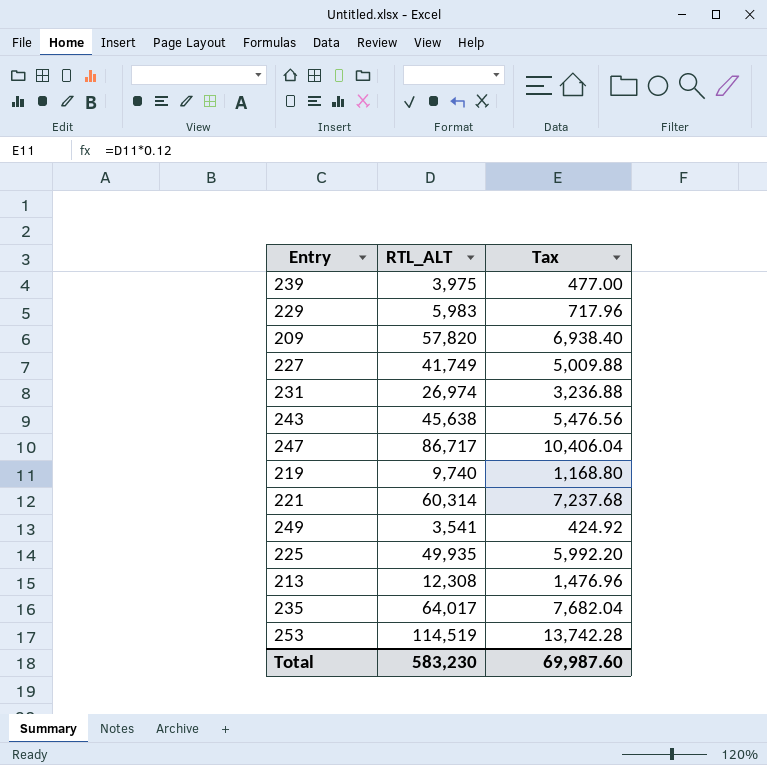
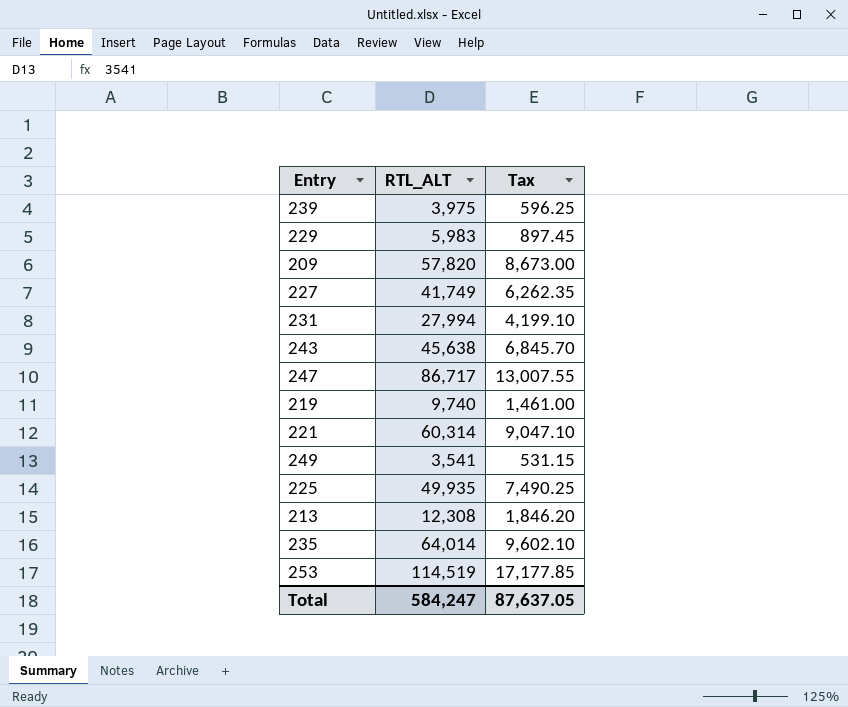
column Tax | formula: [RTL_ALT] * 0.12 -> [RTL_ALT] * 0.15
231 | RTL_ALT: 26,974 -> 27,994
235 | RTL_ALT: 64,017 -> 64,014
Total | RTL_ALT: 583,230 -> 584,247
Total | Tax: 69,987.60 -> 87,637.05

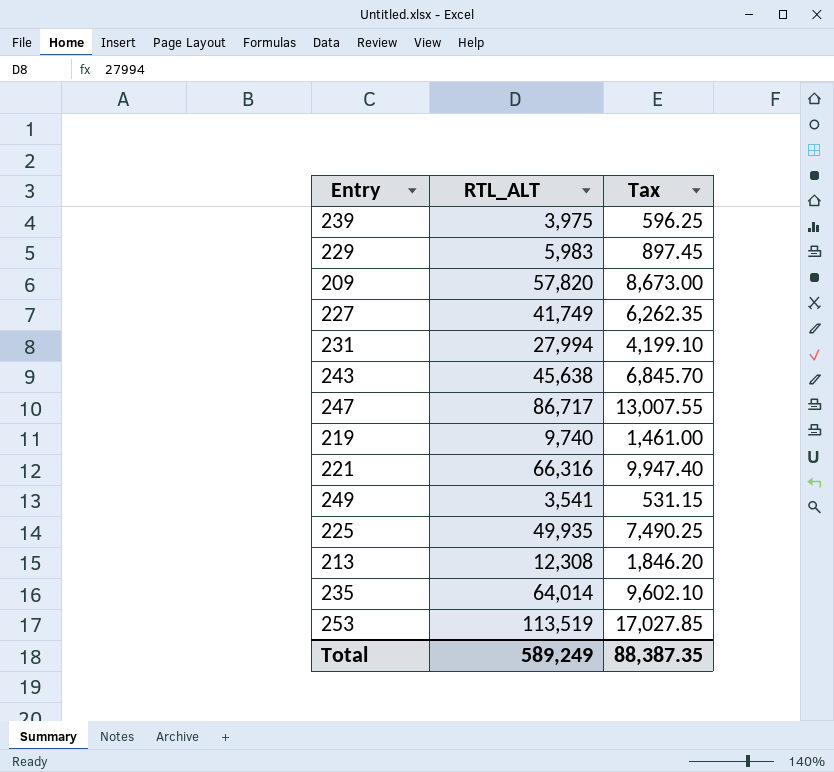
221 | RTL_ALT: 60,314 -> 66,316
221 | Tax: 9,047.10 -> 9,947.40
253 | RTL_ALT: 114,519 -> 113,519
253 | Tax: 17,177.85 -> 17,027.85
Total | RTL_ALT: 584,247 -> 589,249
Total | Tax: 87,637.05 -> 88,387.35

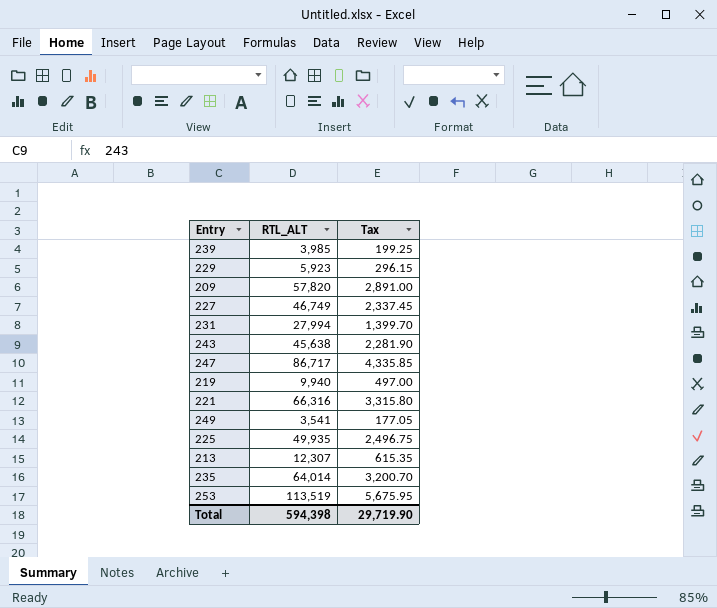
column Tax | formula: [RTL_ALT] * 0.15 -> [RTL_ALT] * 0.05
239 | RTL_ALT: 3,975 -> 3,985
229 | RTL_ALT: 5,983 -> 5,923
227 | RTL_ALT: 41,749 -> 46,749
219 | RTL_ALT: 9,740 -> 9,940
213 | RTL_ALT: 12,308 -> 12,307
Total | RTL_ALT: 589,249 -> 594,398
Total | Tax: 88,387.35 -> 29,719.90

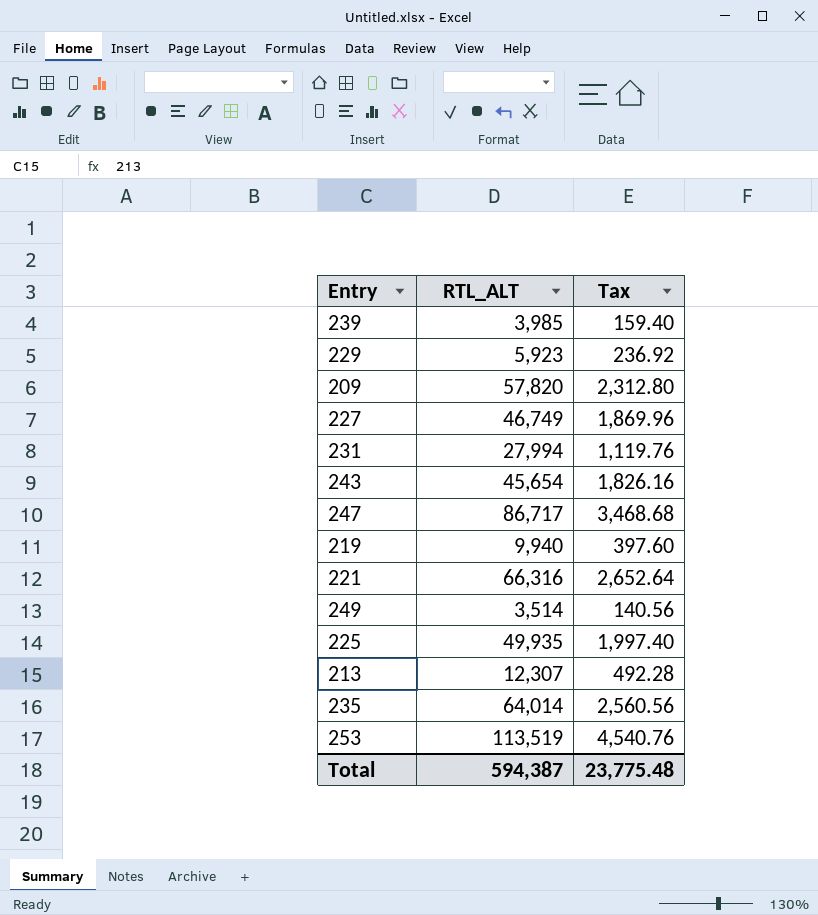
column Tax | formula: [RTL_ALT] * 0.05 -> [RTL_ALT] * 0.04
243 | RTL_ALT: 45,638 -> 45,654
249 | RTL_ALT: 3,541 -> 3,514
Total | RTL_ALT: 594,398 -> 594,387
Total | Tax: 29,719.90 -> 23,775.48

